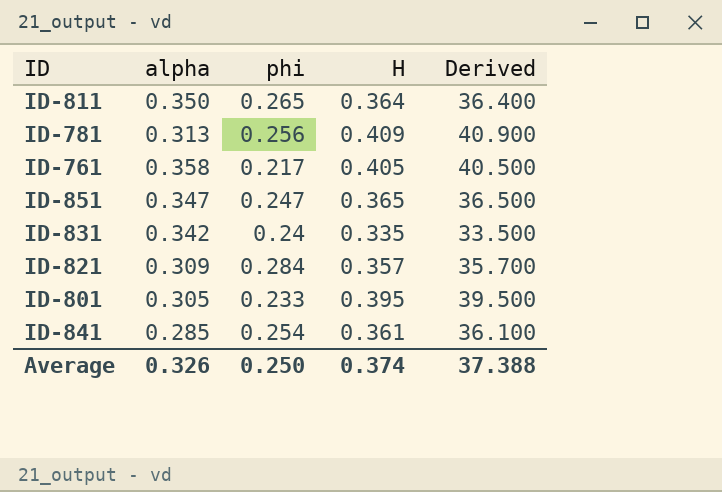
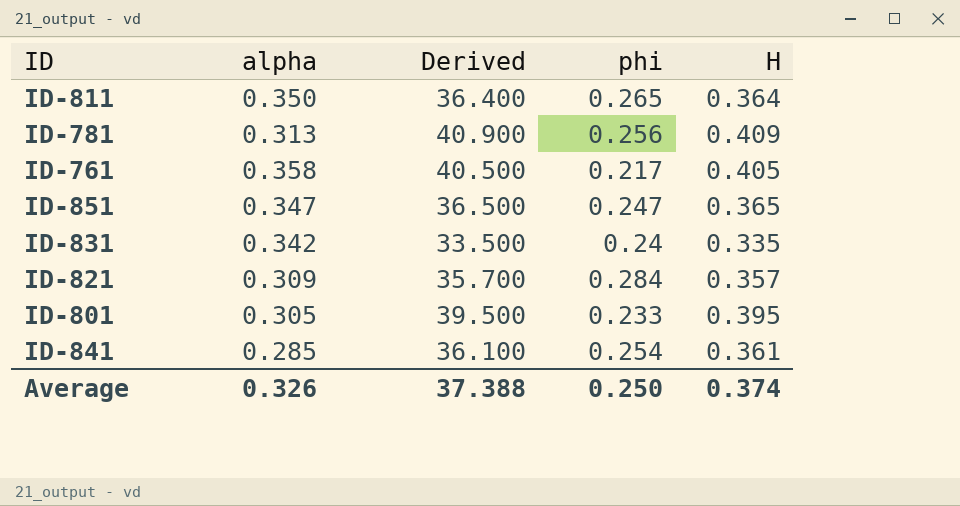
column Derived | position: 5 -> 3

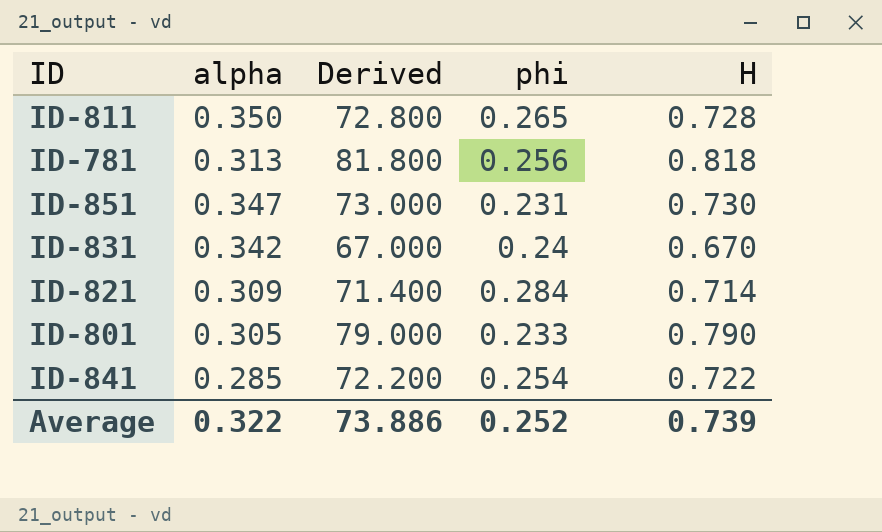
row ID-761: 0.358 | 40.500 | 0.217 | 0.405 -> none
ID-811 | Derived: 36.400 -> 72.800
ID-811 | H: 0.364 -> 0.728
ID-781 | Derived: 40.900 -> 81.800
ID-781 | H: 0.409 -> 0.818
ID-851 | Derived: 36.500 -> 73.000
ID-851 | phi: 0.247 -> 0.231
ID-851 | H: 0.365 -> 0.730
ID-831 | Derived: 33.500 -> 67.000
ID-831 | H: 0.335 -> 0.670
ID-821 | Derived: 35.700 -> 71.400
ID-821 | H: 0.357 -> 0.714
ID-801 | Derived: 39.500 -> 79.000
ID-801 | H: 0.395 -> 0.790
ID-841 | Derived: 36.100 -> 72.200
ID-841 | H: 0.361 -> 0.722
Average | alpha: 0.326 -> 0.322
Average | Derived: 37.388 -> 73.886
Average | phi: 0.250 -> 0.252
Average | H: 0.374 -> 0.739

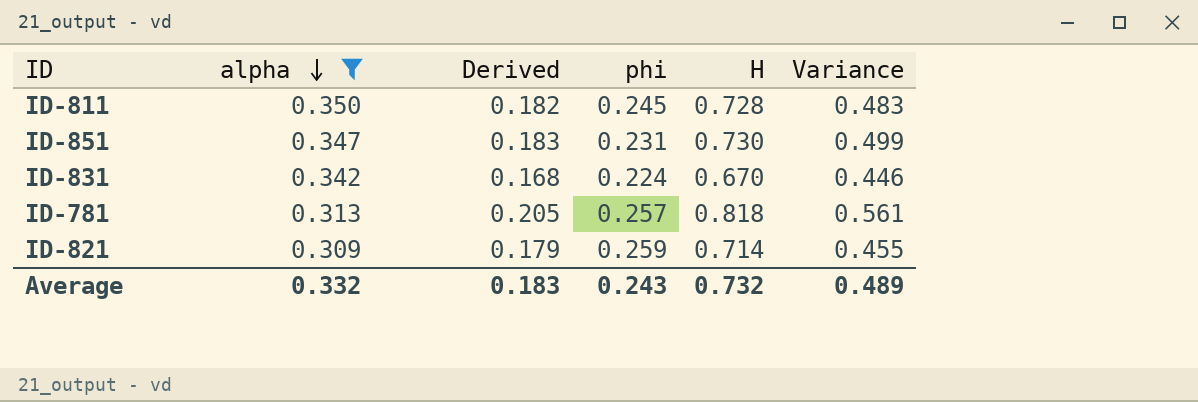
filter: none -> alpha >= 0.309
row order: none -> alpha descending
column Derived | formula: [H] * 100 -> [H] * 0.25
column Variance | formula: none -> [H] - [phi]
ID-811 | phi: 0.265 -> 0.245
ID-831 | phi: 0.24 -> 0.224
ID-781 | phi: 0.256 -> 0.257
ID-821 | phi: 0.284 -> 0.259
Average | alpha: 0.322 -> 0.332
Average | Derived: 73.886 -> 0.183
Average | phi: 0.252 -> 0.243
Average | H: 0.739 -> 0.732

